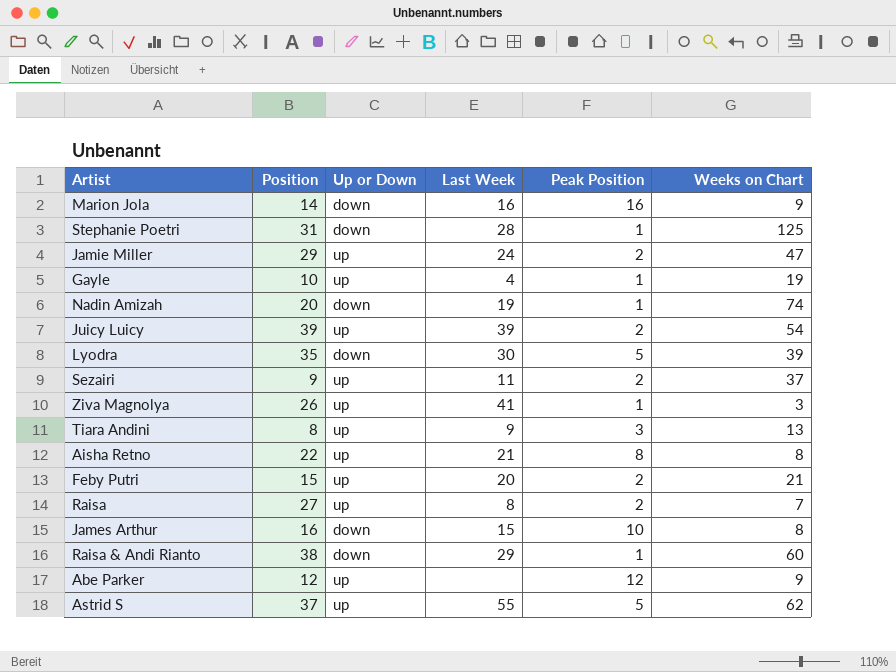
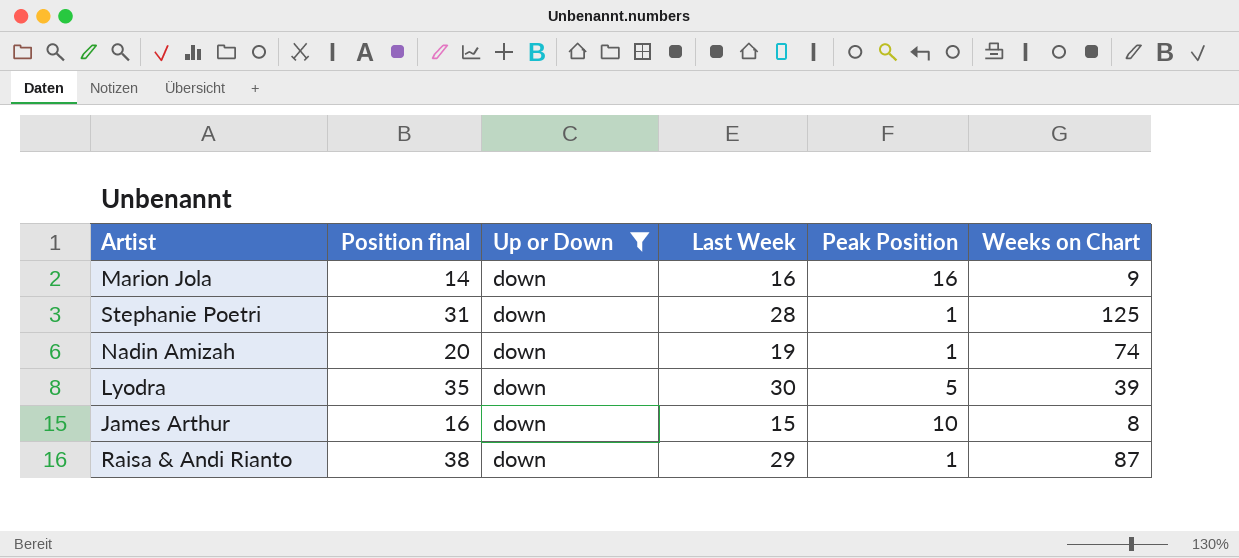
filter: none -> Up or Down = down
column name: Position -> Position final
Raisa & Andi Rianto | Weeks on Chart: 60 -> 87

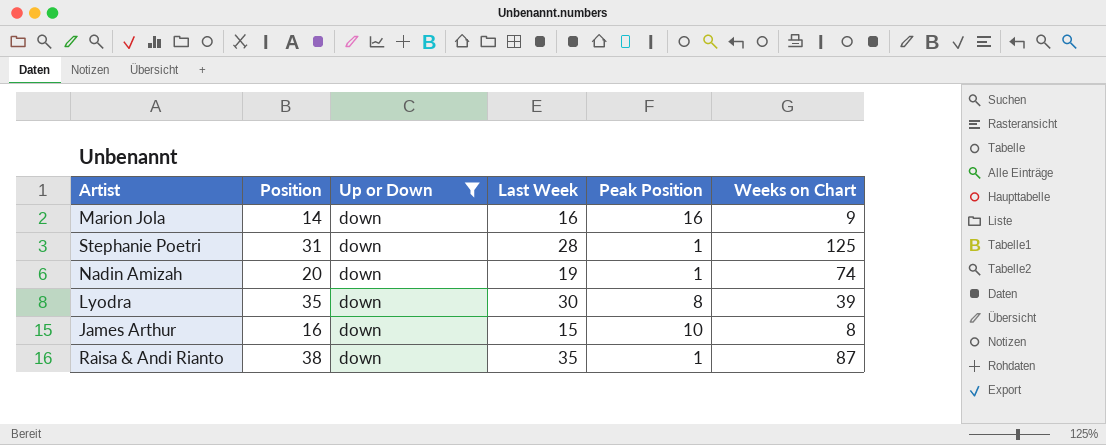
column name: Position final -> Position
Lyodra | Peak Position: 5 -> 8
Raisa & Andi Rianto | Last Week: 29 -> 35

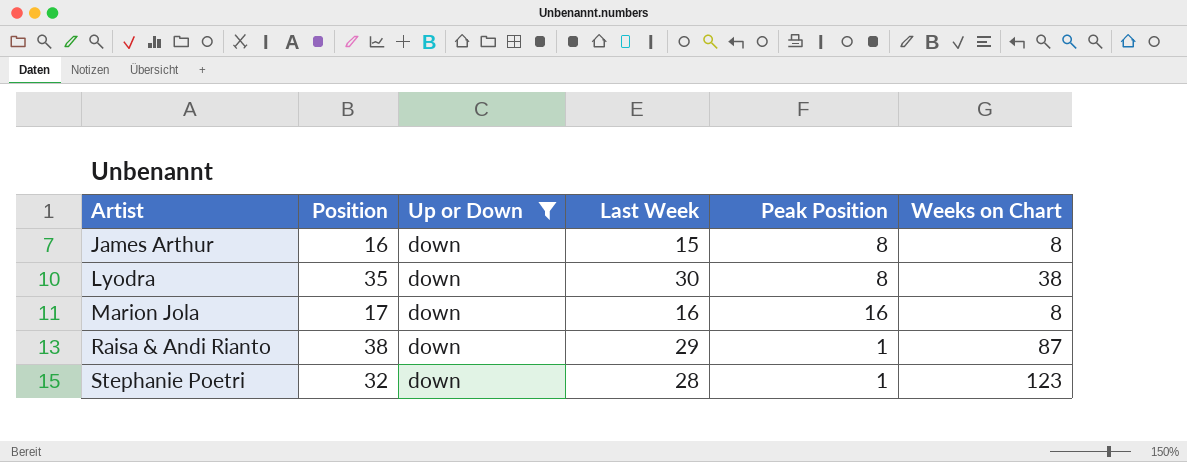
row order: none -> Artist ascending
row Nadin Amizah: 20 | down | 19 | 1 | 74 -> none
James Arthur | Peak Position: 10 -> 8
Lyodra | Weeks on Chart: 39 -> 38
Marion Jola | Position: 14 -> 17
Marion Jola | Weeks on Chart: 9 -> 8
Raisa & Andi Rianto | Last Week: 35 -> 29
Stephanie Poetri | Position: 31 -> 32
Stephanie Poetri | Weeks on Chart: 125 -> 123

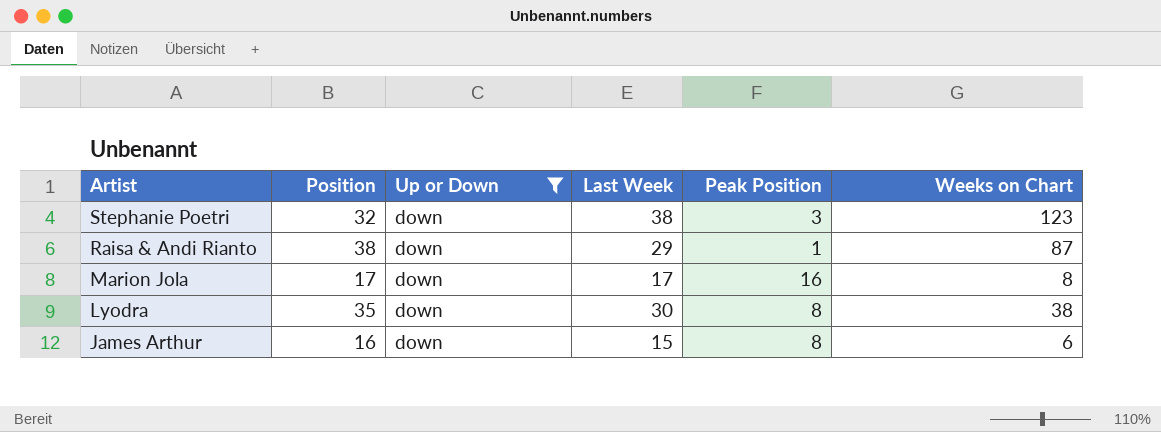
row order: Artist ascending -> Artist descending
Stephanie Poetri | Last Week: 28 -> 38
Stephanie Poetri | Peak Position: 1 -> 3
Marion Jola | Last Week: 16 -> 17
James Arthur | Weeks on Chart: 8 -> 6

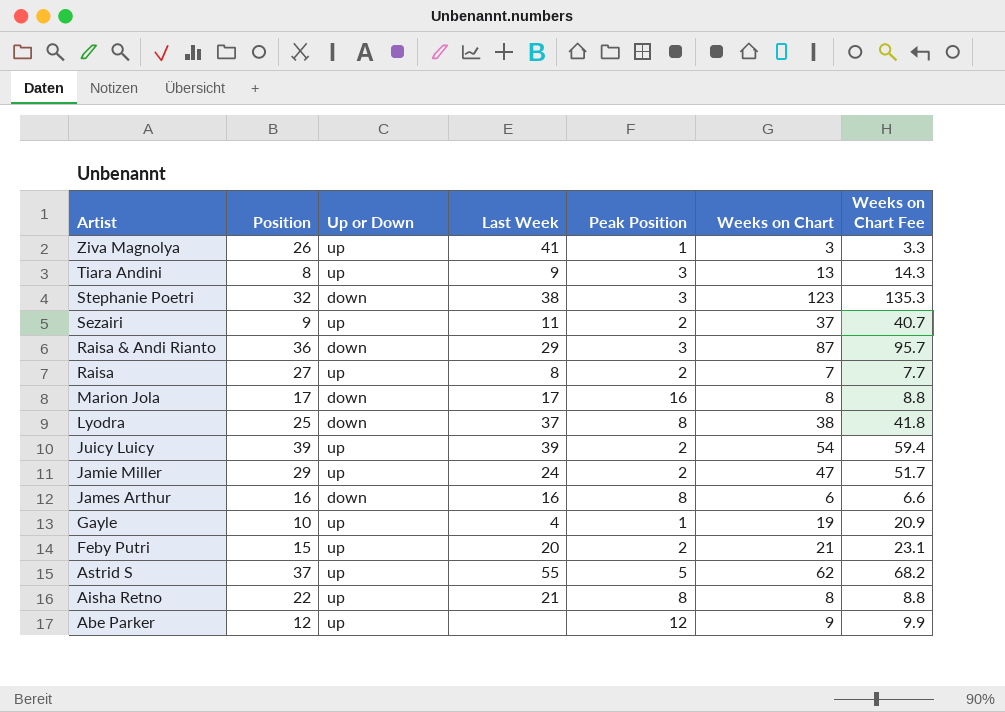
filter: Up or Down = down -> none
column Weeks on Chart Fee | formula: none -> [Weeks on Chart] * 1.1
Raisa & Andi Rianto | Position: 38 -> 36
Raisa & Andi Rianto | Peak Position: 1 -> 3
Lyodra | Position: 35 -> 25
Lyodra | Last Week: 30 -> 37
James Arthur | Last Week: 15 -> 16

